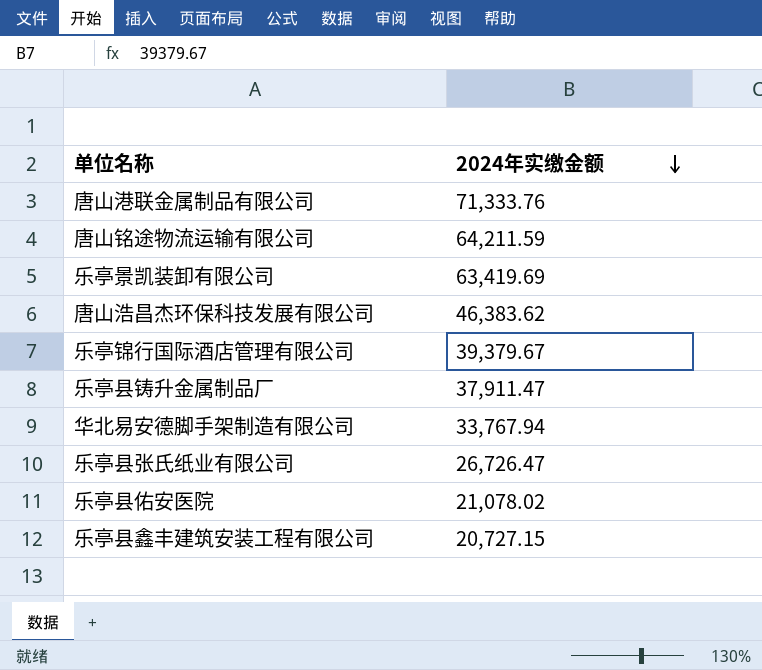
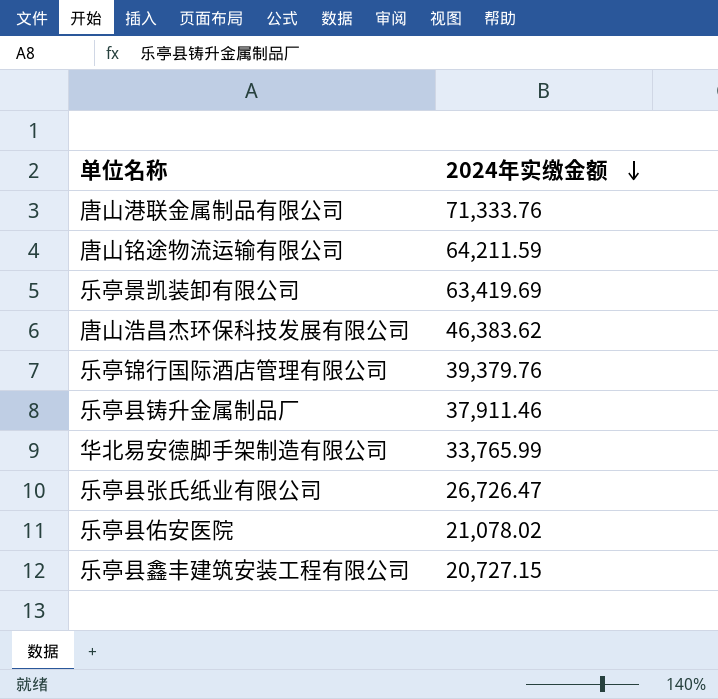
乐亭锦行国际酒店管理有限公司 | 2024年实缴金额: 39,379.67 -> 39,379.76
乐亭县铸升金属制品厂 | 2024年实缴金额: 37,911.47 -> 37,911.46
华北易安德脚手架制造有限公司 | 2024年实缴金额: 33,767.94 -> 33,765.99

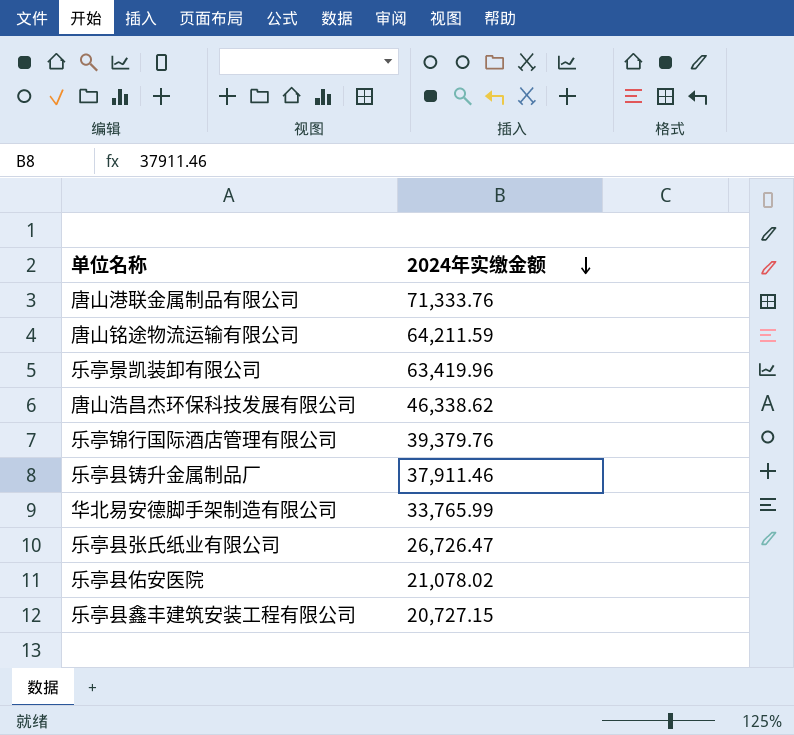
乐亭景凯装卸有限公司 | 2024年实缴金额: 63,419.69 -> 63,419.96
唐山浩昌杰环保科技发展有限公司 | 2024年实缴金额: 46,383.62 -> 46,338.62

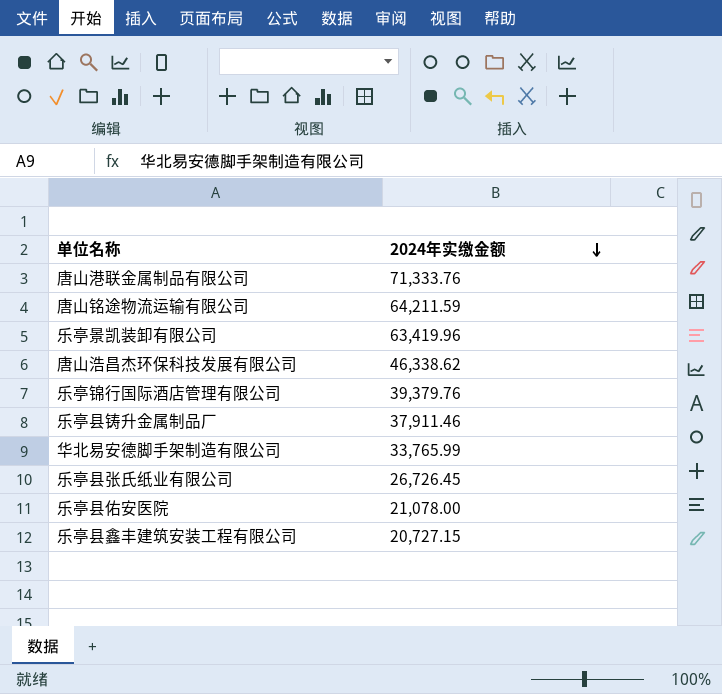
乐亭县张氏纸业有限公司 | 2024年实缴金额: 26,726.47 -> 26,726.45
乐亭县佑安医院 | 2024年实缴金额: 21,078.02 -> 21,078.00

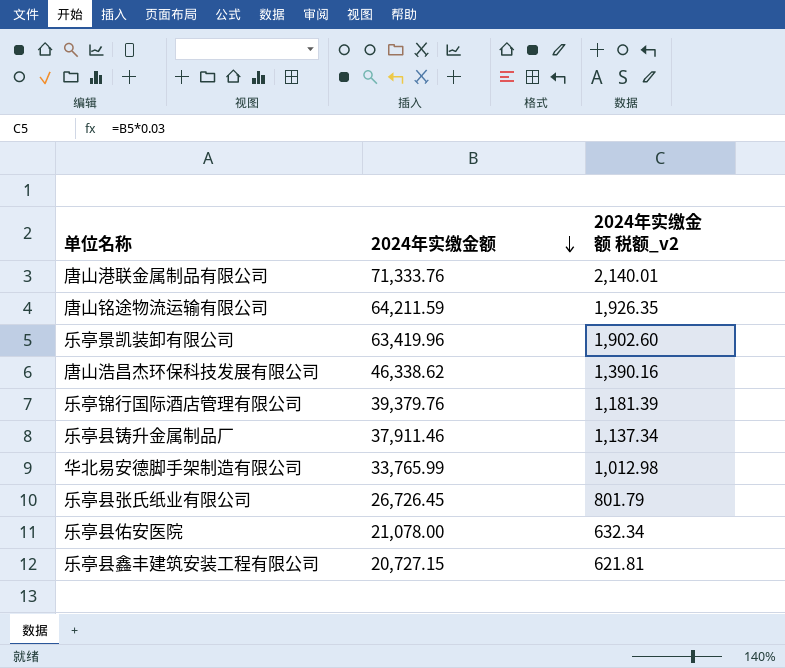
column 2024年实缴金额 税额_v2 | formula: none -> [2024年实缴金额] * 0.03

